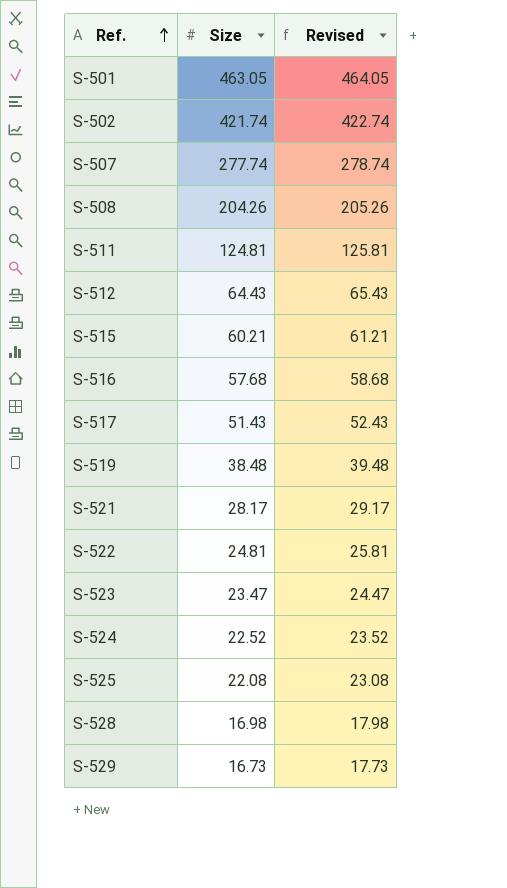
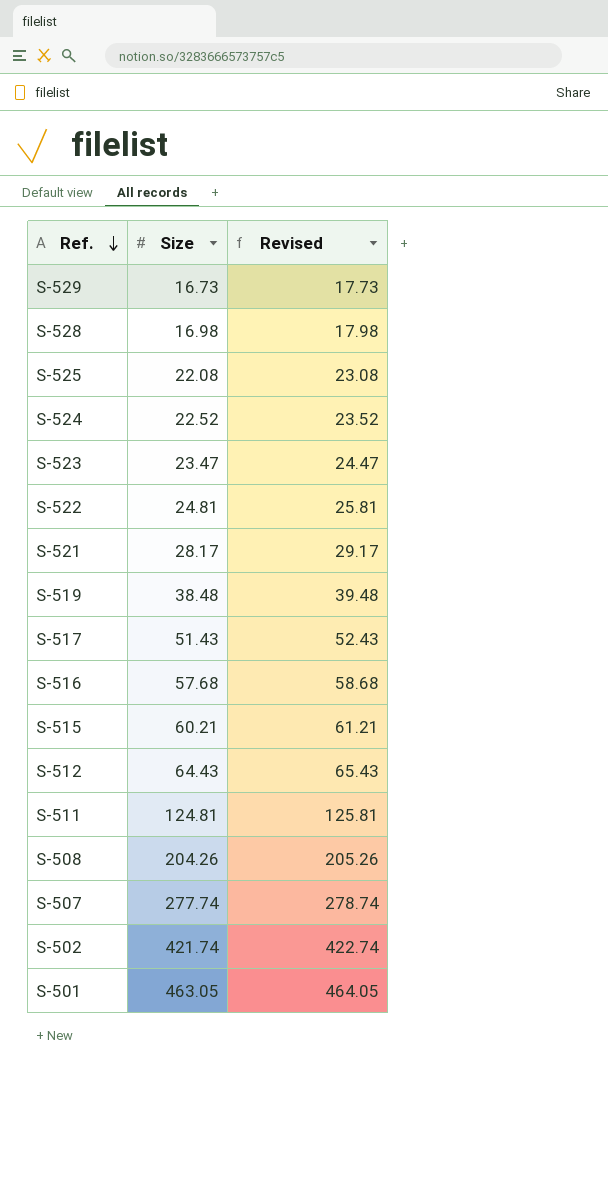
row order: Ref. ascending -> Ref. descending

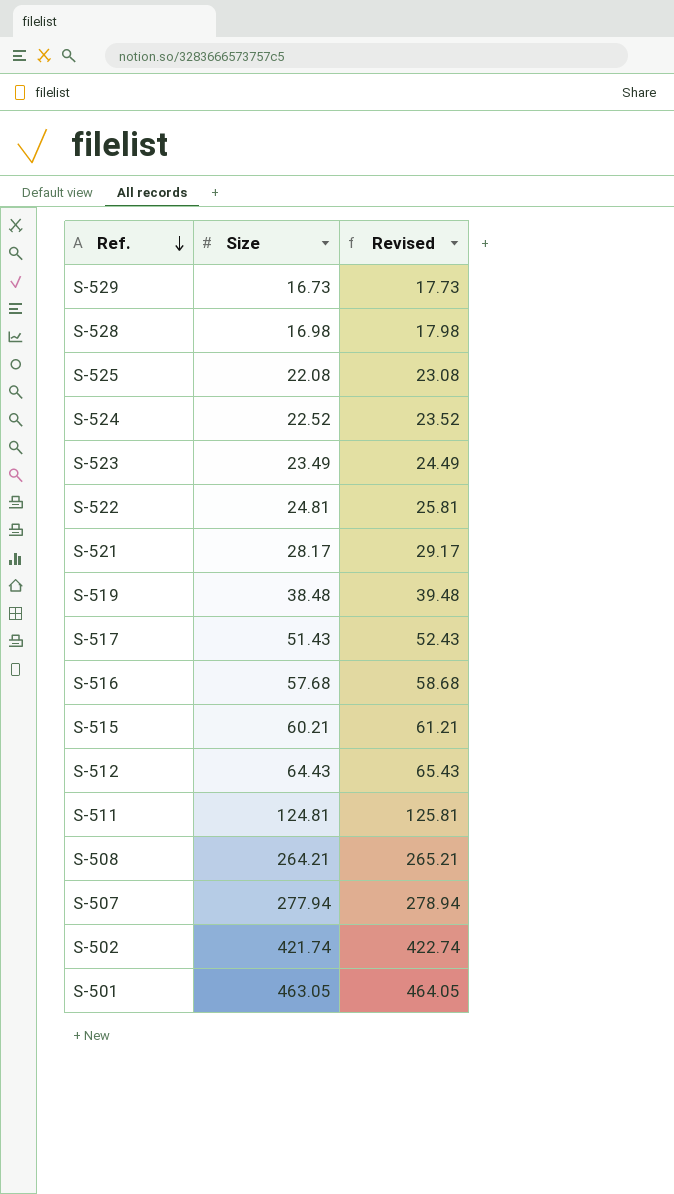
S-523 | Size: 23.47 -> 23.49
S-523 | Revised: 24.47 -> 24.49
S-508 | Size: 204.26 -> 264.21
S-508 | Revised: 205.26 -> 265.21
S-507 | Size: 277.74 -> 277.94
S-507 | Revised: 278.74 -> 278.94

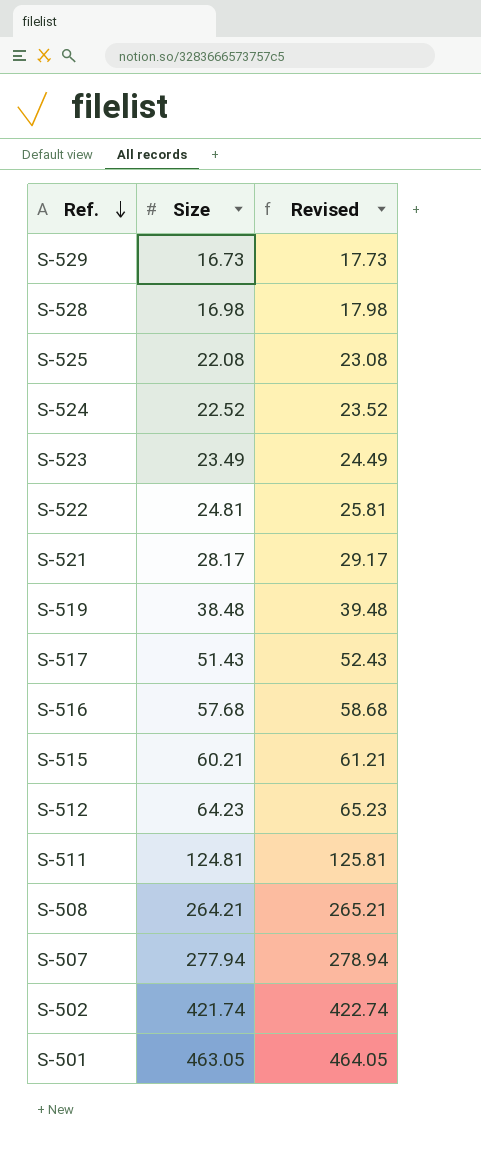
S-512 | Size: 64.43 -> 64.23
S-512 | Revised: 65.43 -> 65.23

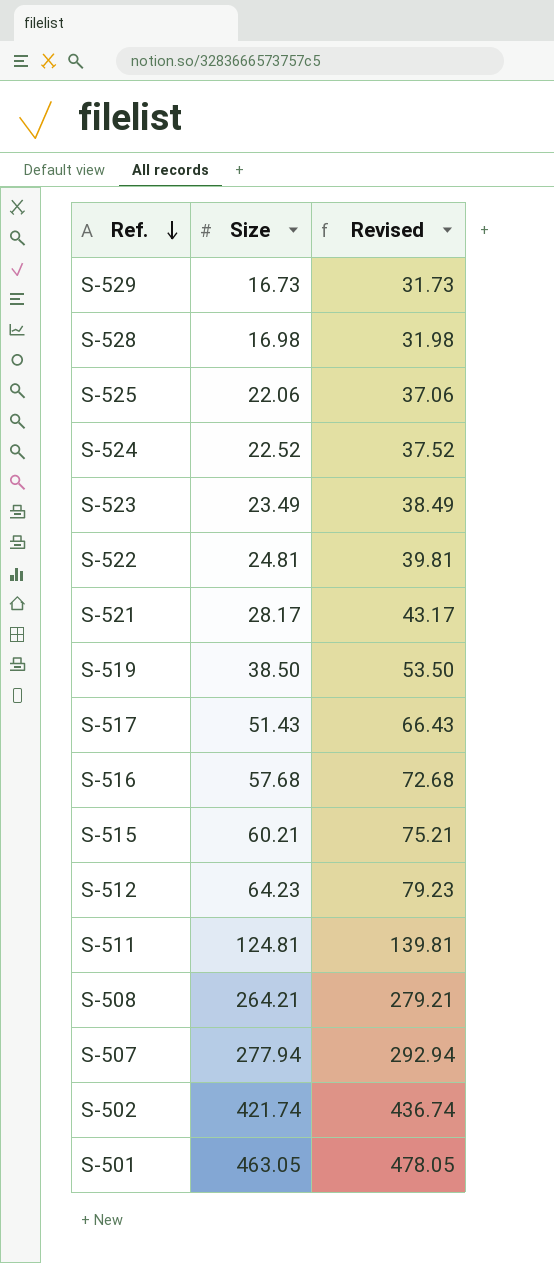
column Revised | formula: [Size] + 1 -> [Size] + 15
S-525 | Size: 22.08 -> 22.06
S-519 | Size: 38.48 -> 38.50

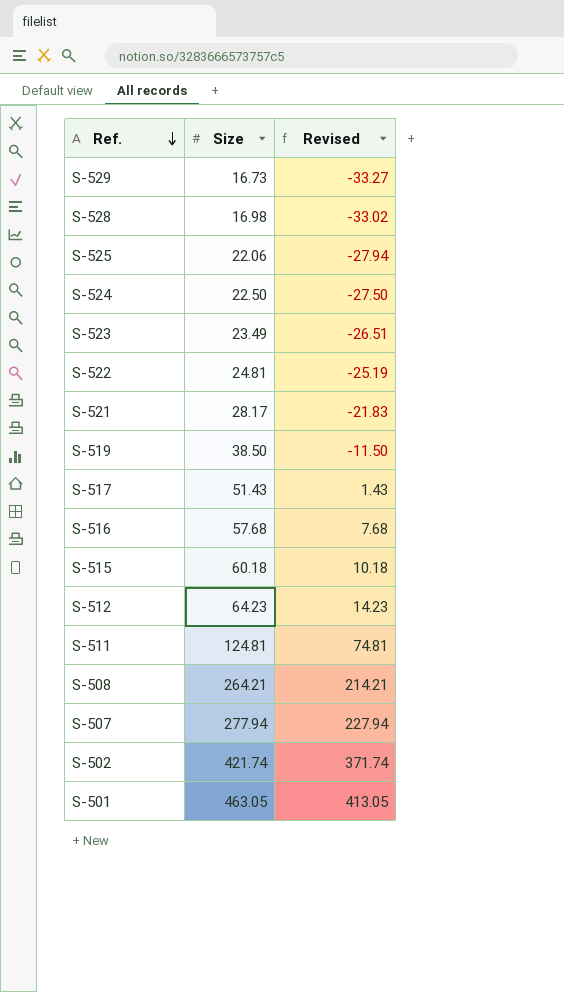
column Revised | formula: [Size] + 15 -> [Size] - 50
S-524 | Size: 22.52 -> 22.50
S-515 | Size: 60.21 -> 60.18

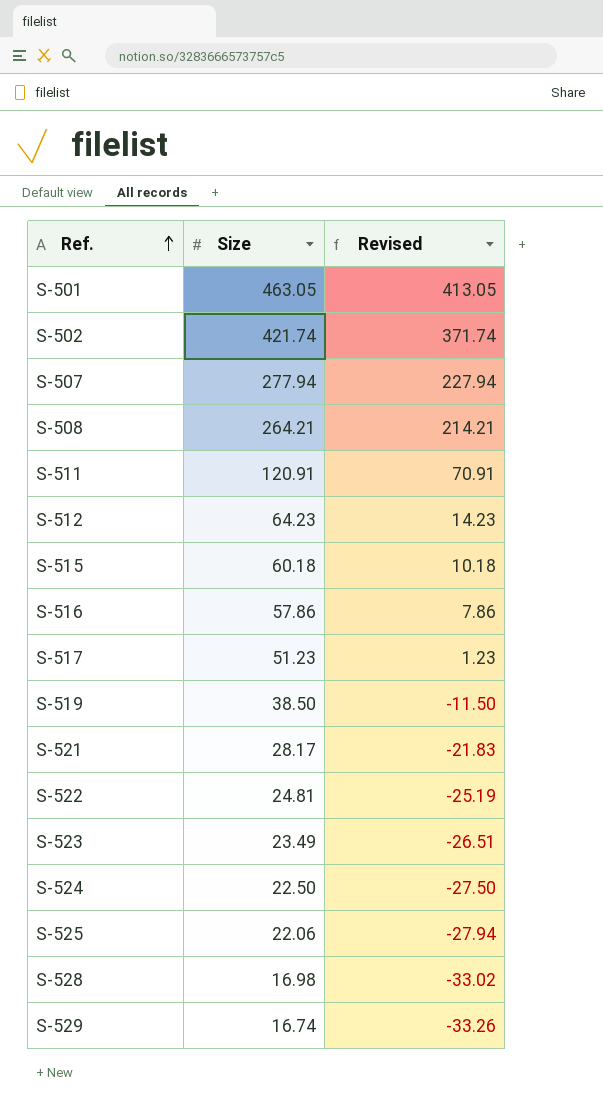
row order: Ref. descending -> Ref. ascending
S-511 | Size: 124.81 -> 120.91
S-511 | Revised: 74.81 -> 70.91
S-516 | Size: 57.68 -> 57.86
S-516 | Revised: 7.68 -> 7.86
S-517 | Size: 51.43 -> 51.23
S-517 | Revised: 1.43 -> 1.23
S-529 | Size: 16.73 -> 16.74
S-529 | Revised: -33.27 -> -33.26

